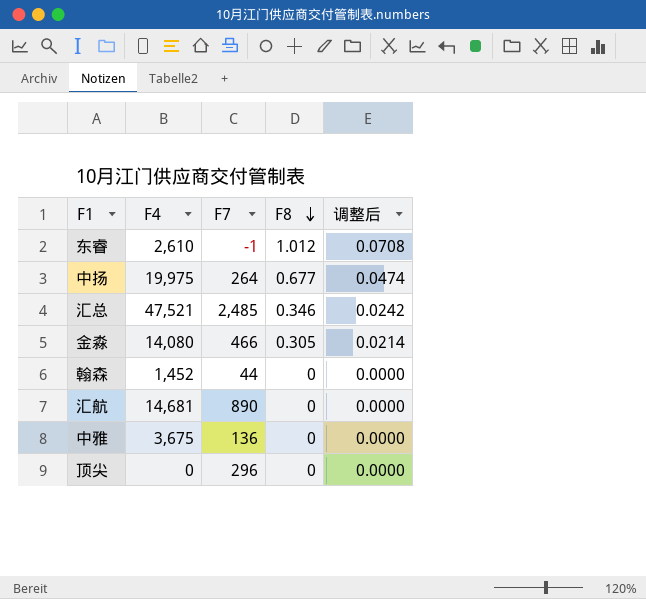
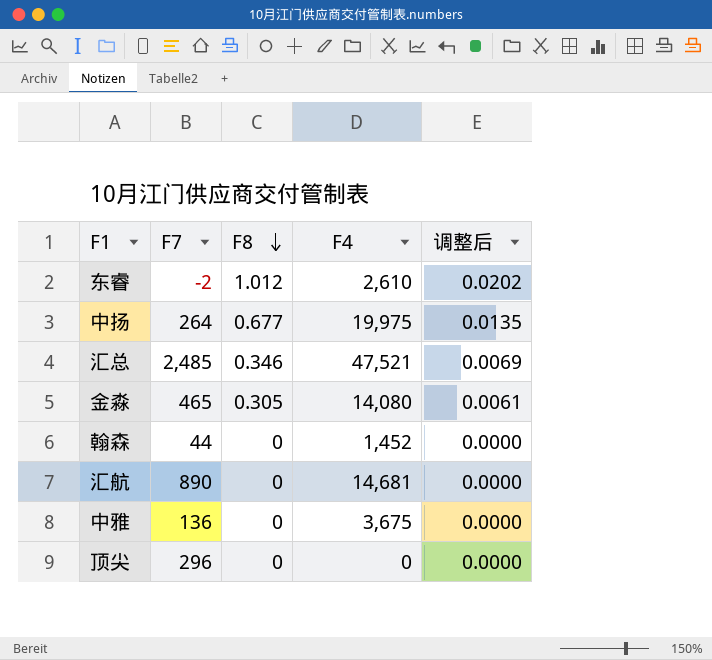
column F4 | position: 2 -> 4
column 调整后 | formula: [F8] * 0.07 -> [F8] * 0.02
东睿 | F7: -1 -> -2
金淼 | F7: 466 -> 465

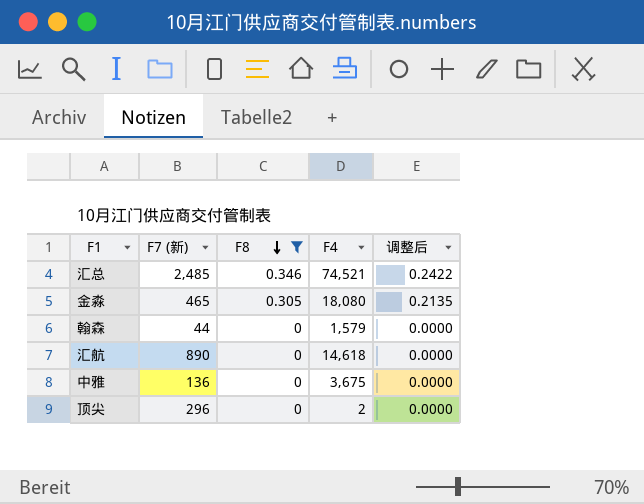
filter: none -> F8 <= 0.346
column name: F7 -> F7 (新)
column 调整后 | formula: [F8] * 0.02 -> [F8] * 0.7
汇总 | F4: 47,521 -> 74,521
金淼 | F4: 14,080 -> 18,080
翰森 | F4: 1,452 -> 1,579
汇航 | F4: 14,681 -> 14,618
顶尖 | F4: 0 -> 2

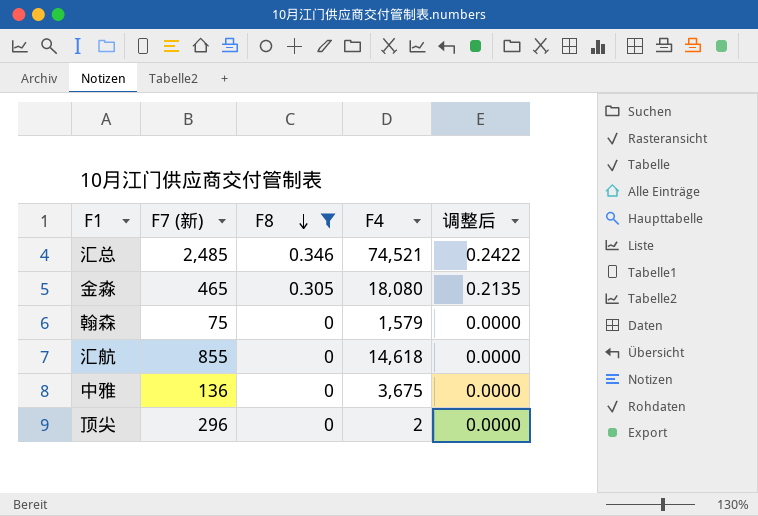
翰森 | F7 (新): 44 -> 75
汇航 | F7 (新): 890 -> 855

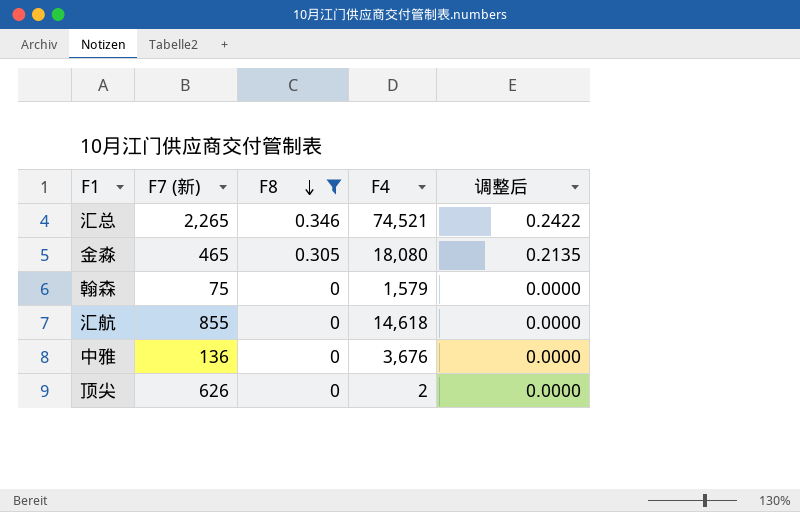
汇总 | F7 (新): 2,485 -> 2,265
中雅 | F4: 3,675 -> 3,676
顶尖 | F7 (新): 296 -> 626

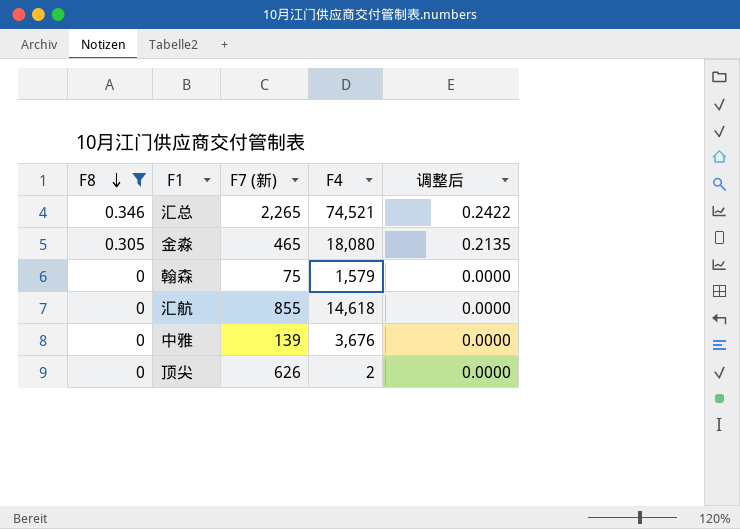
column F8 | position: 3 -> 1
中雅 | F7 (新): 136 -> 139

